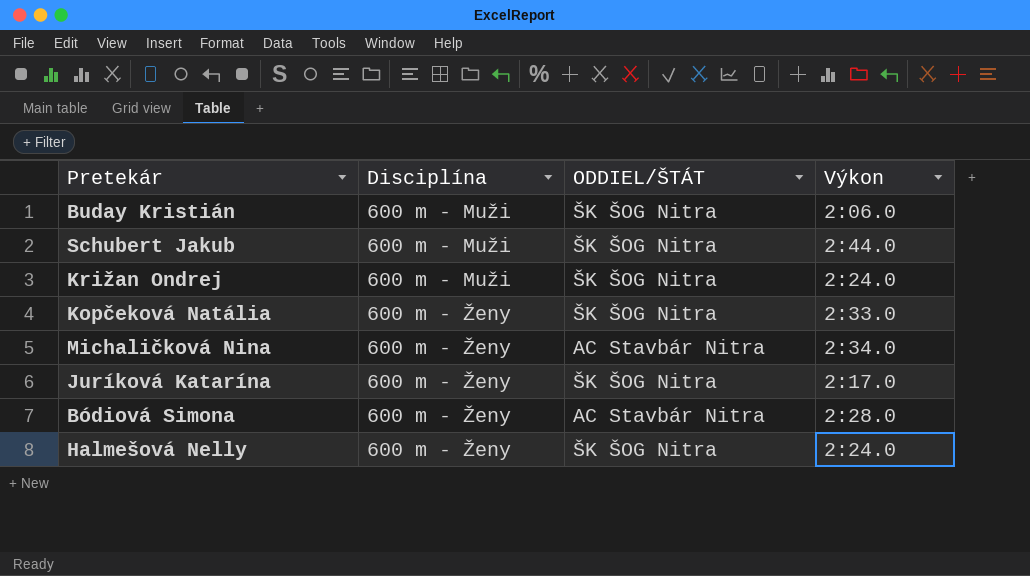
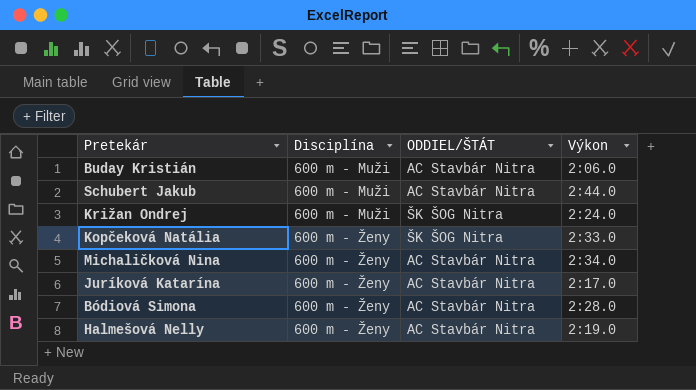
Buday Kristián | ODDIEL/ŠTÁT: ŠK ŠOG Nitra -> AC Stavbár Nitra
Schubert Jakub | ODDIEL/ŠTÁT: ŠK ŠOG Nitra -> AC Stavbár Nitra
Juríková Katarína | ODDIEL/ŠTÁT: ŠK ŠOG Nitra -> AC Stavbár Nitra
Halmešová Nelly | ODDIEL/ŠTÁT: ŠK ŠOG Nitra -> AC Stavbár Nitra
Halmešová Nelly | Výkon: 2:24.0 -> 2:19.0

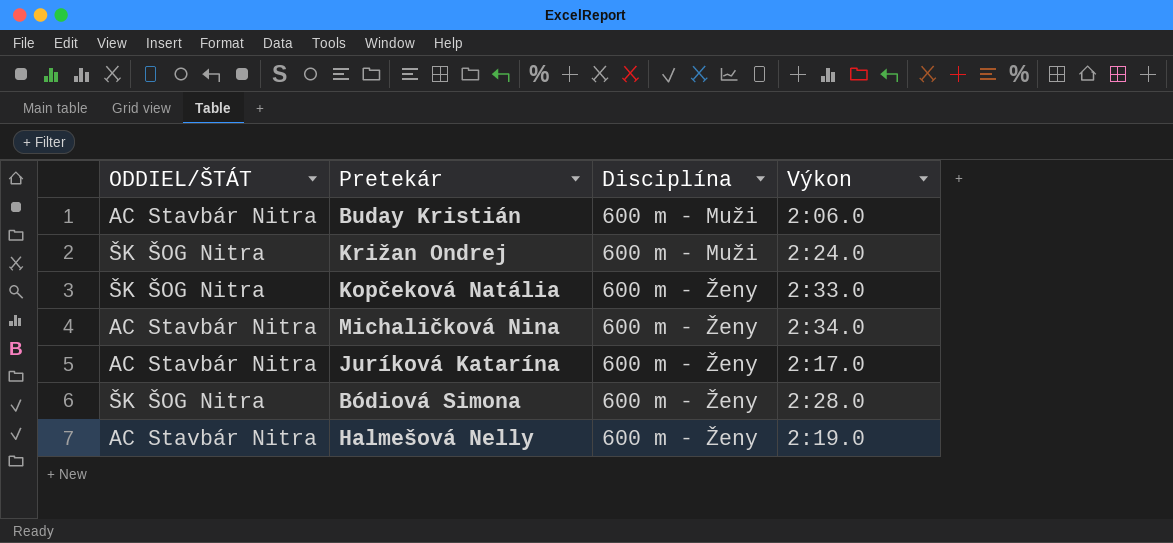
column ODDIEL/ŠTÁT | position: 3 -> 1
row Schubert Jakub: 600 m - Muži | AC Stavbár Nitra | 2:44.0 -> none
Bódiová Simona | ODDIEL/ŠTÁT: AC Stavbár Nitra -> ŠK ŠOG Nitra

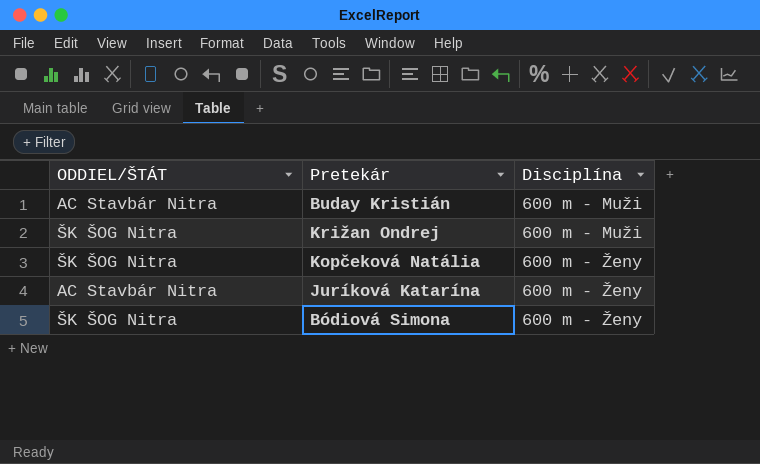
column Výkon | position: 4 -> none
row Michaličková Nina: AC Stavbár Nitra | 600 m - Ženy | 2:34.0 -> none
row Halmešová Nelly: AC Stavbár Nitra | 600 m - Ženy | 2:19.0 -> none

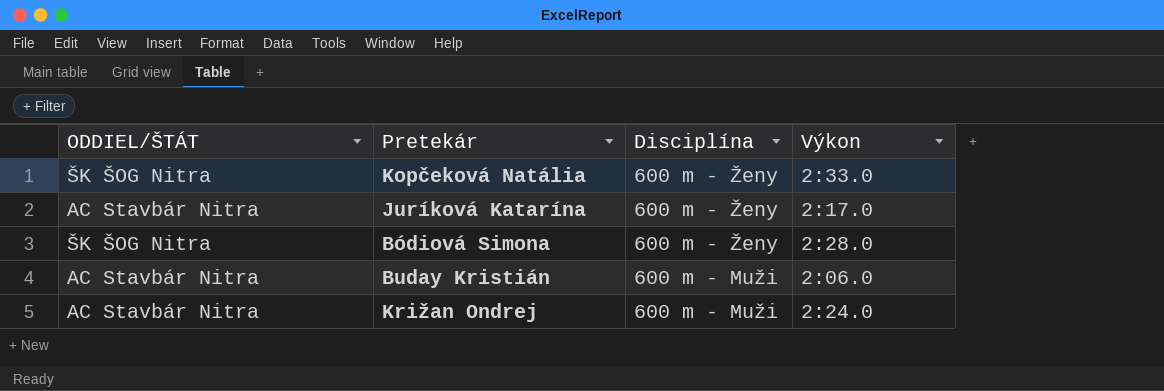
row order: Disciplína ascending -> Disciplína descending
column Výkon | position: none -> 4
Križan Ondrej | ODDIEL/ŠTÁT: ŠK ŠOG Nitra -> AC Stavbár Nitra

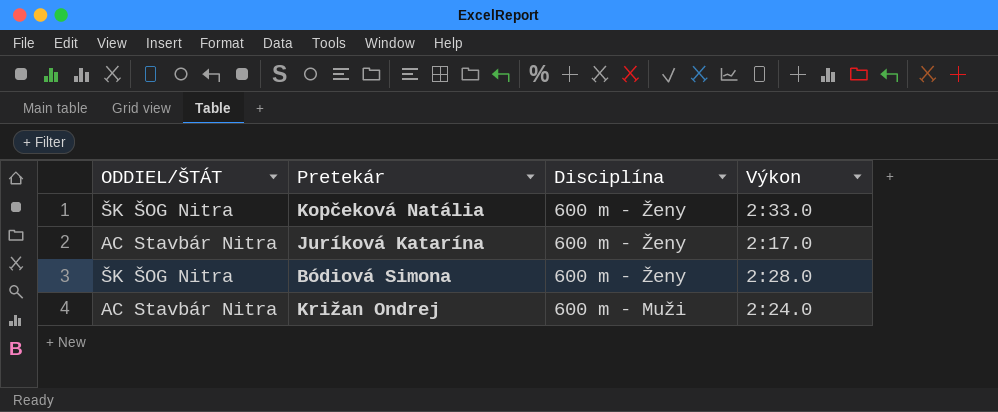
row Buday Kristián: AC Stavbár Nitra | 600 m - Muži | 2:06.0 -> none

